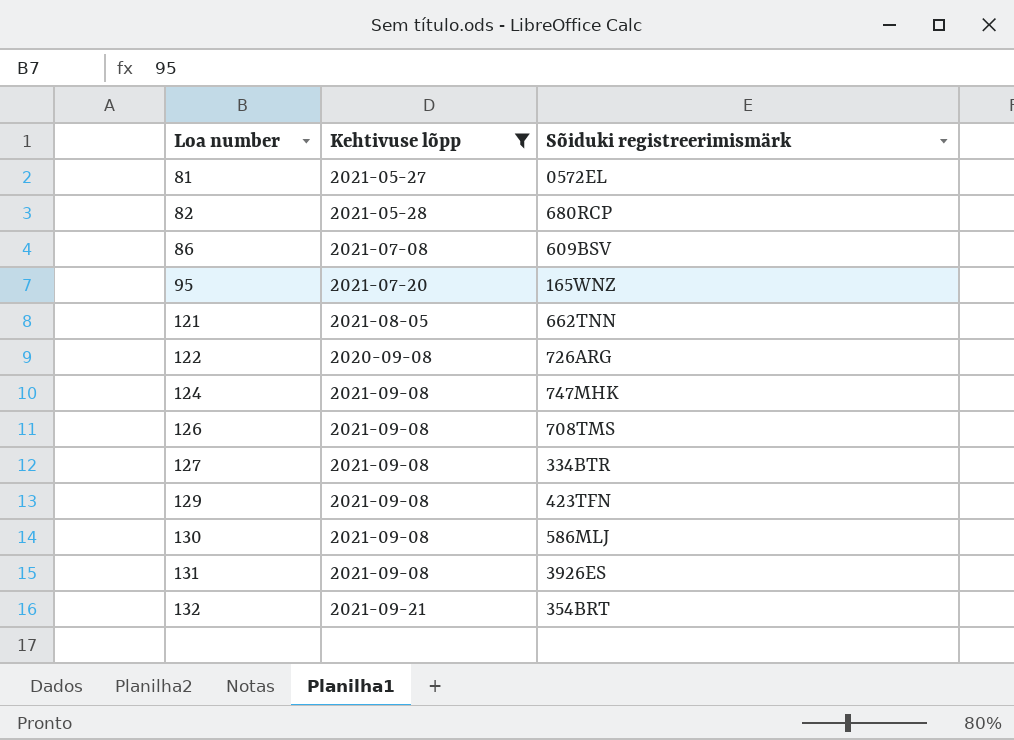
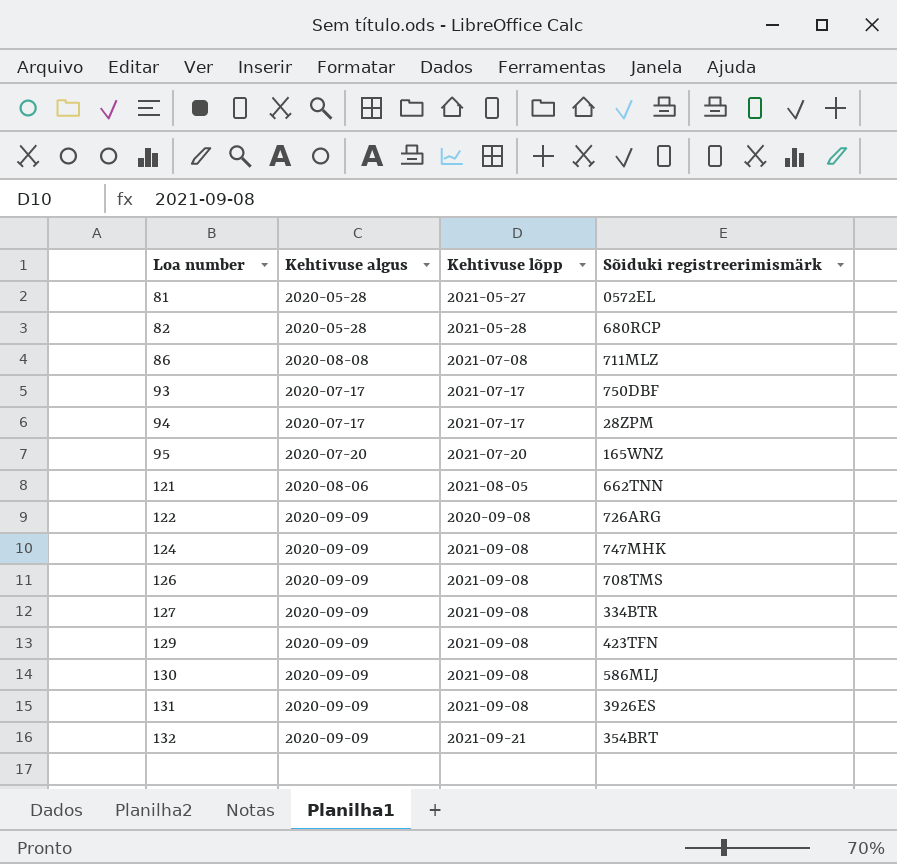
filter: Kehtivuse lõpp != 2021-07-17 -> none
column Kehtivuse algus | position: none -> 2
86 | Sõiduki registreerimismärk: 609BSV -> 711MLZ

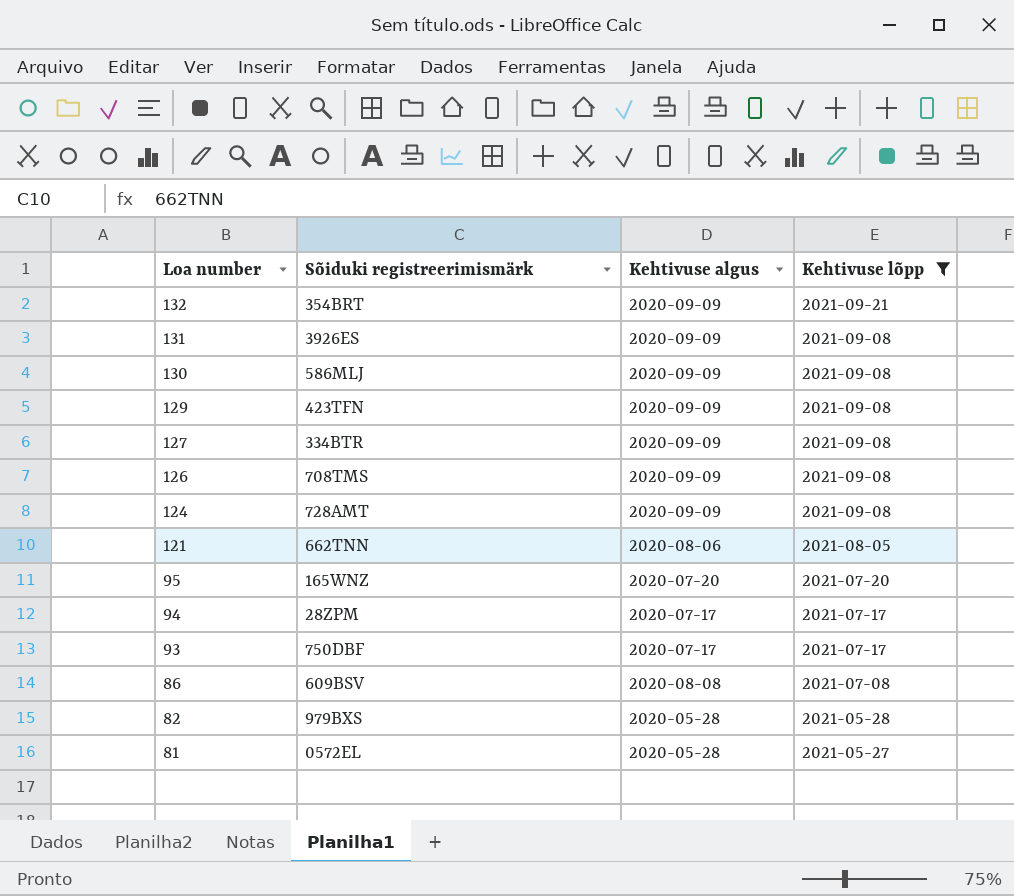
filter: none -> Kehtivuse lõpp != 2020-09-08
row order: Loa number ascending -> Loa number descending
column Sõiduki registreerimismärk | position: 4 -> 2
124 | Sõiduki registreerimismärk: 747MHK -> 728AMT
86 | Sõiduki registreerimismärk: 711MLZ -> 609BSV
82 | Sõiduki registreerimismärk: 680RCP -> 979BXS

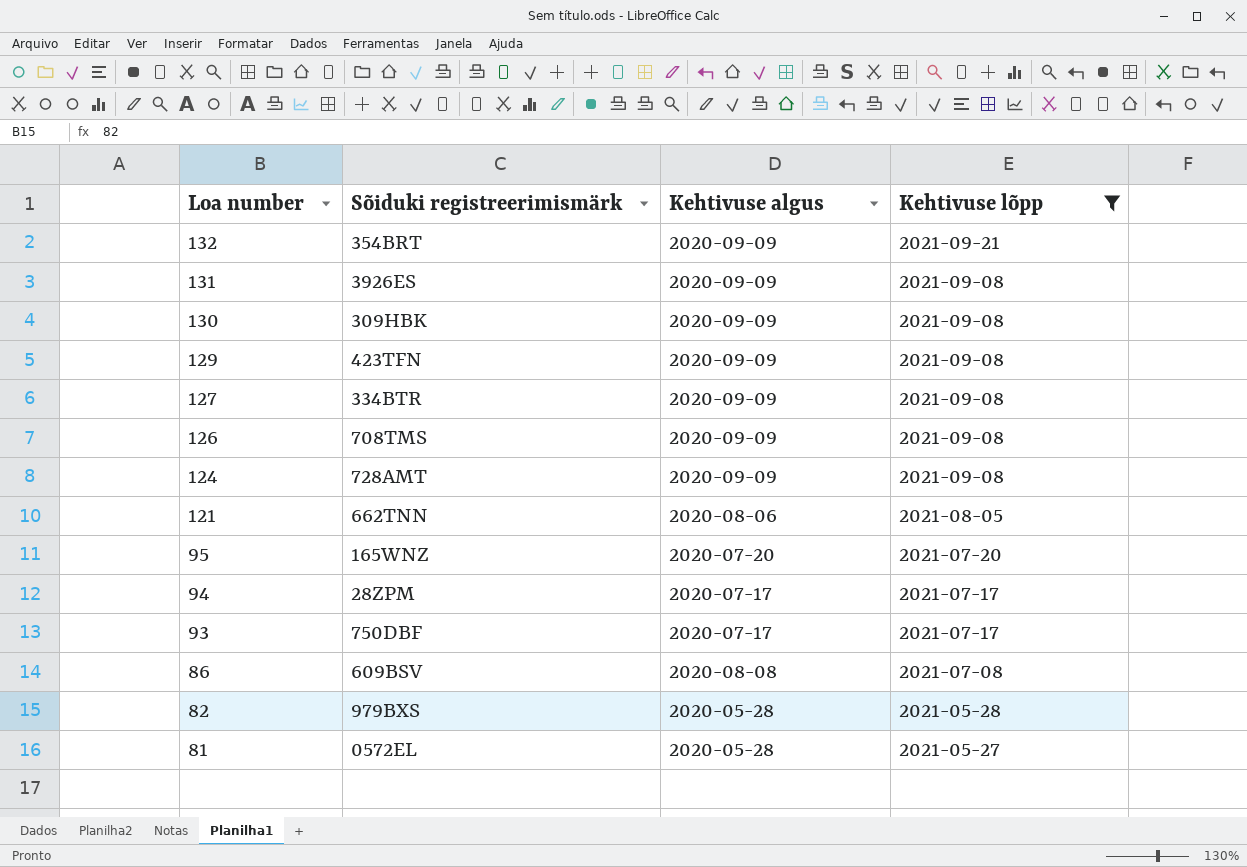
130 | Sõiduki registreerimismärk: 586MLJ -> 309HBK

